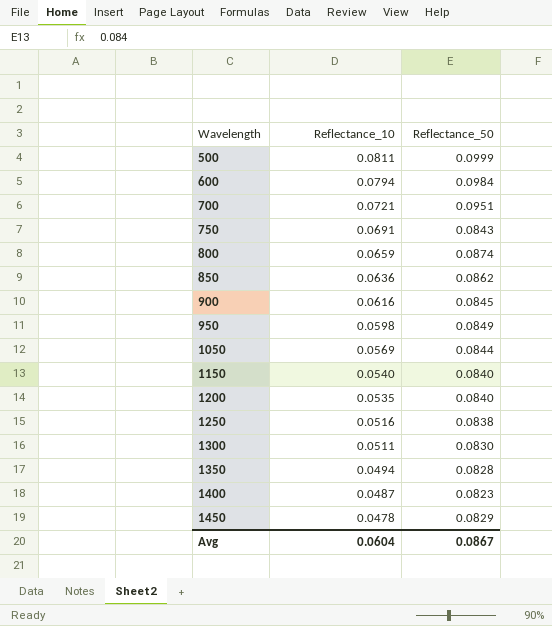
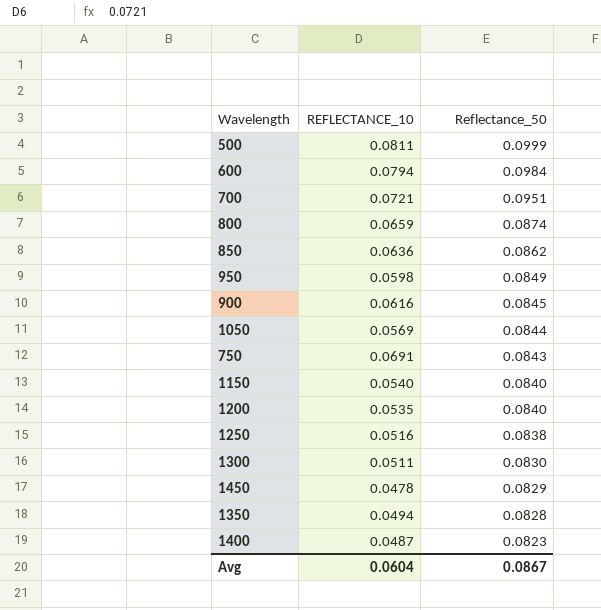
row order: Wavelength ascending -> Reflectance_50 descending
column name: Reflectance_10 -> REFLECTANCE_10

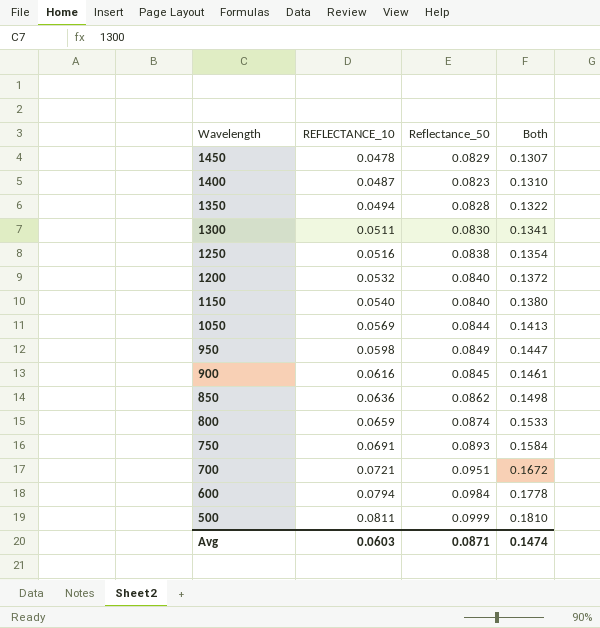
row order: Reflectance_50 descending -> Wavelength descending
column Both | formula: none -> [REFLECTANCE_10] + [Reflectance_50]
1200 | REFLECTANCE_10: 0.0535 -> 0.0532
750 | Reflectance_50: 0.0843 -> 0.0893
Avg | REFLECTANCE_10: 0.0604 -> 0.0603
Avg | Reflectance_50: 0.0867 -> 0.0871

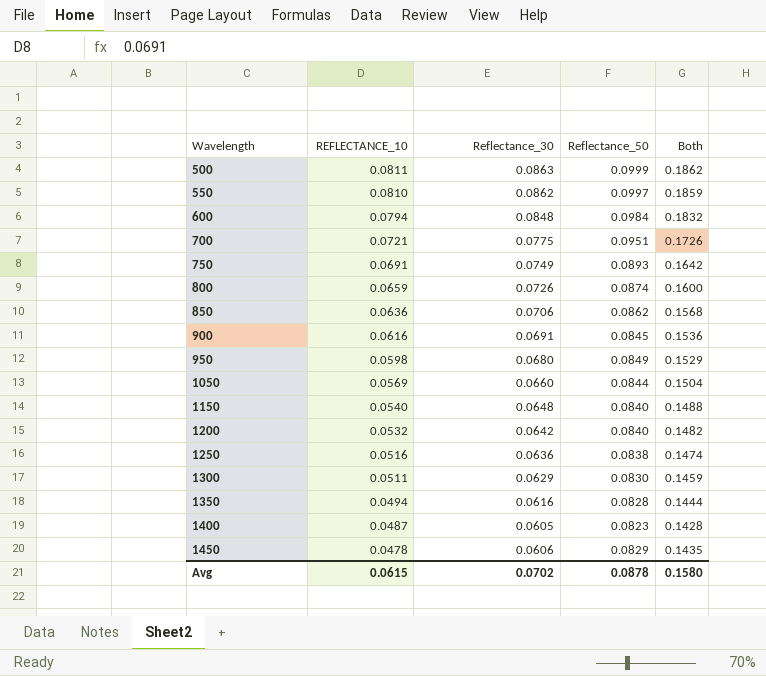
row order: Wavelength descending -> Wavelength ascending
column Reflectance_30 | position: none -> 3
column Both | formula: [REFLECTANCE_10] + [Reflectance_50] -> [Reflectance_30] + [Reflectance_50]
row 550: none -> 0.0810 | 0.0862 | 0.0997 | 0.1859
Avg | REFLECTANCE_10: 0.0603 -> 0.0615
Avg | Reflectance_50: 0.0871 -> 0.0878
Avg | Both: 0.1474 -> 0.1580

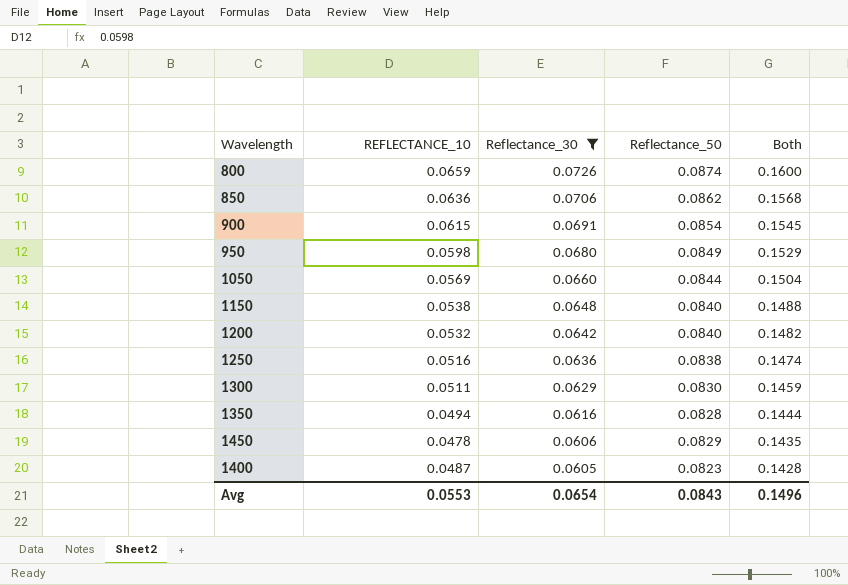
filter: none -> Reflectance_30 <= 0.0726
row order: Wavelength ascending -> Reflectance_30 descending
900 | REFLECTANCE_10: 0.0616 -> 0.0615
900 | Reflectance_50: 0.0845 -> 0.0854
900 | Both: 0.1536 -> 0.1545
1150 | REFLECTANCE_10: 0.0540 -> 0.0538
Avg | REFLECTANCE_10: 0.0615 -> 0.0553
Avg | Reflectance_30: 0.0702 -> 0.0654
Avg | Reflectance_50: 0.0878 -> 0.0843
Avg | Both: 0.1580 -> 0.1496

